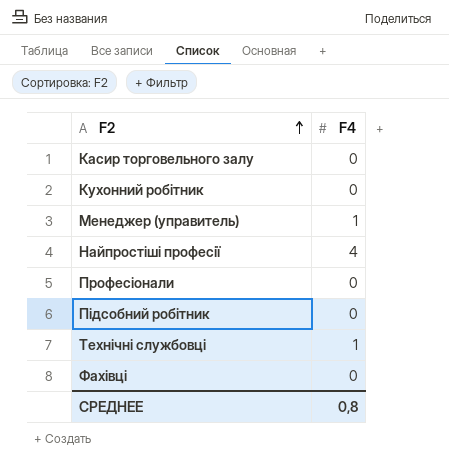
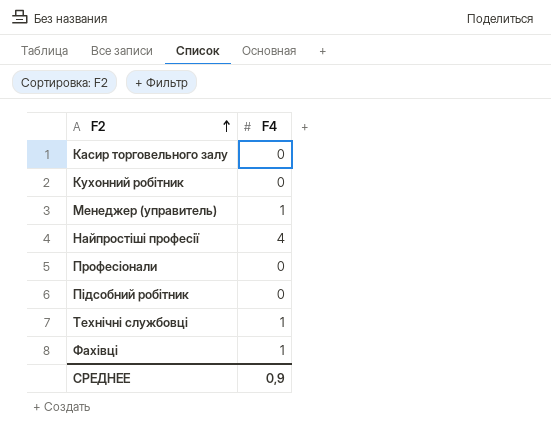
Фахівці | F4: 0 -> 1
СРЕДНЕЕ | F4: 0,8 -> 0,9

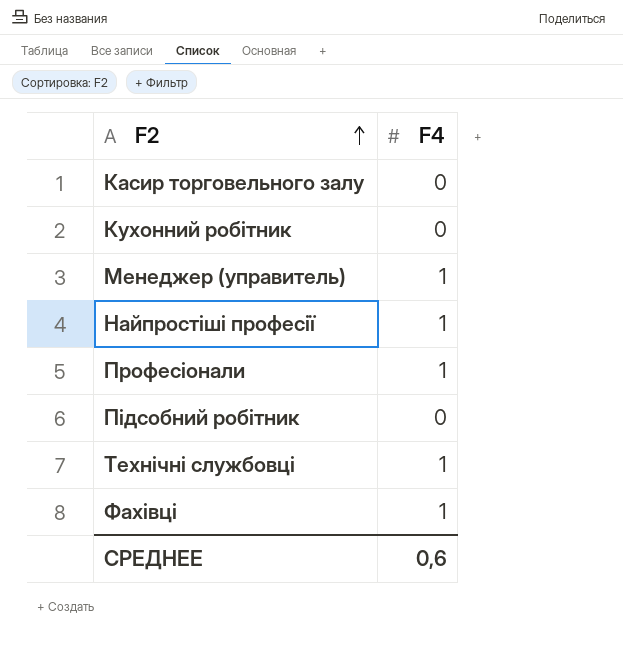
Найпростіші професії | F4: 4 -> 1
Професіонали | F4: 0 -> 1
СРЕДНЕЕ | F4: 0,9 -> 0,6

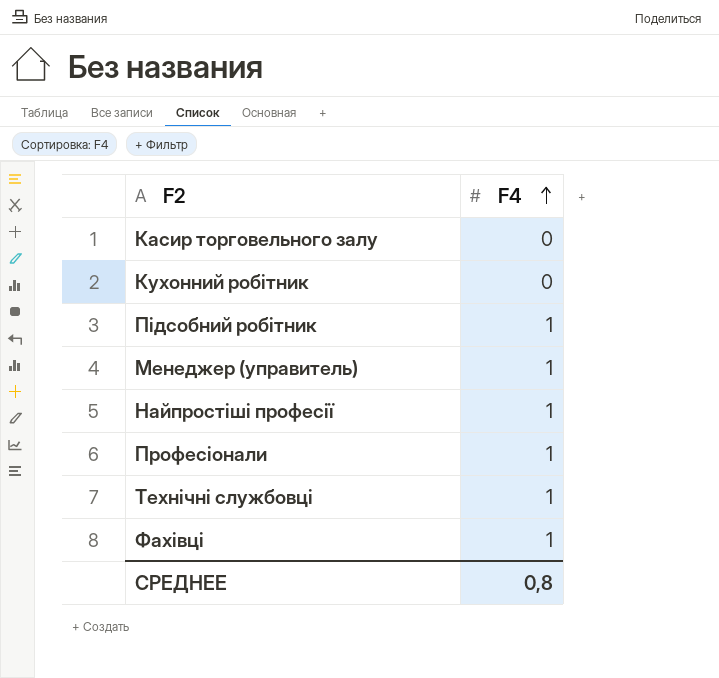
row order: F2 ascending -> F4 ascending
Підсобний робітник | F4: 0 -> 1
СРЕДНЕЕ | F4: 0,6 -> 0,8

